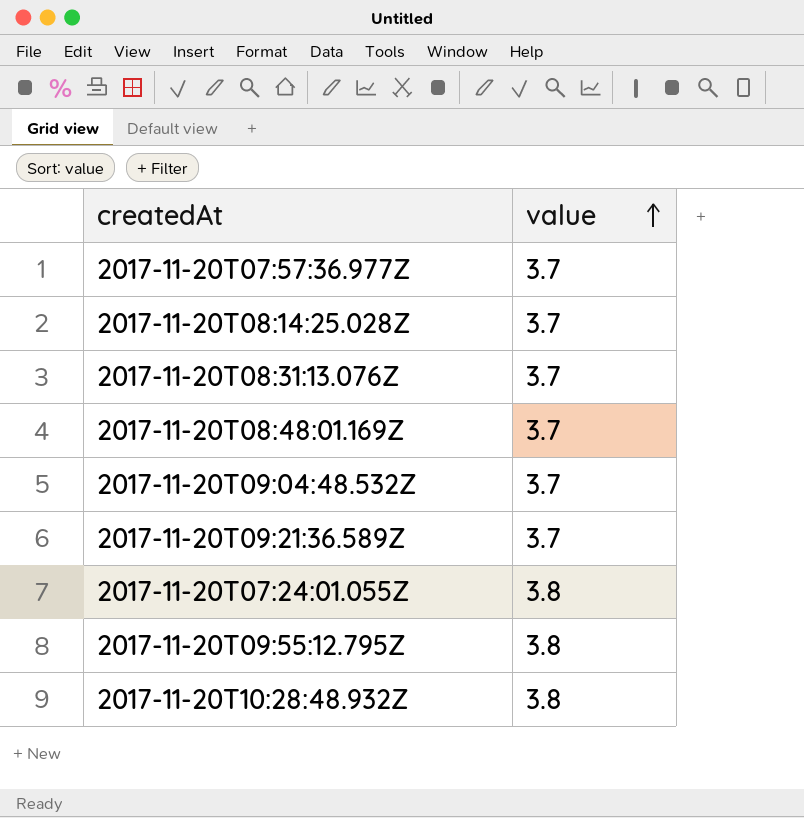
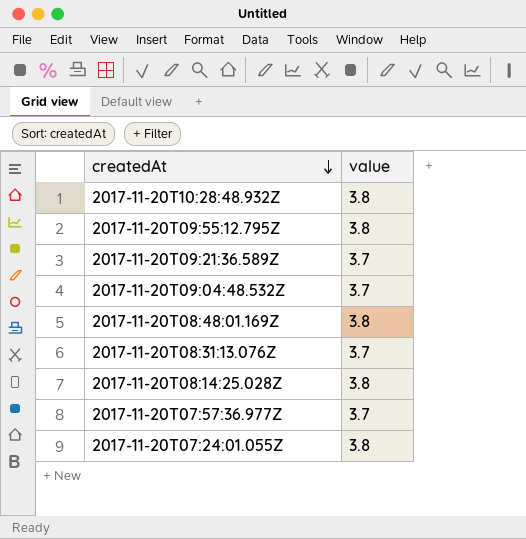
row order: value ascending -> createdAt descending
2017-11-20T08:48:01.169Z | value: 3.7 -> 3.8
2017-11-20T08:14:25.028Z | value: 3.7 -> 3.8

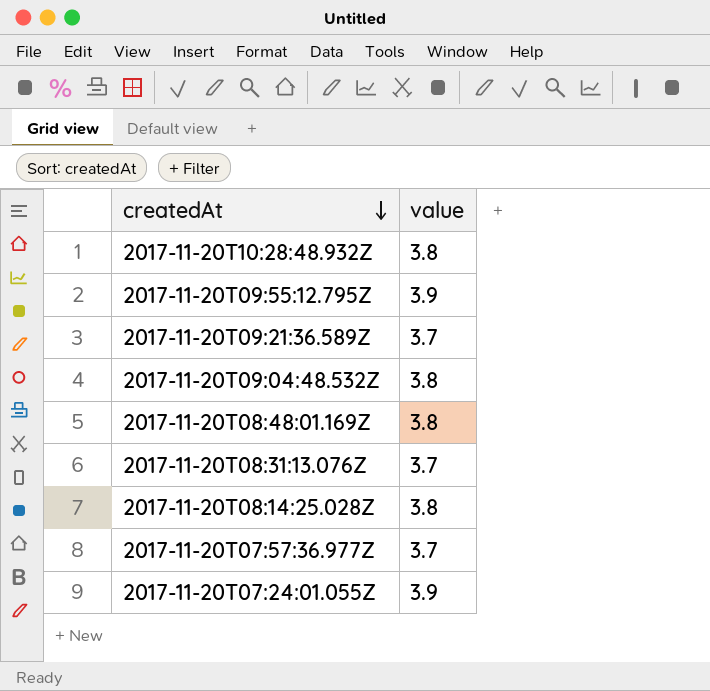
2017-11-20T09:55:12.795Z | value: 3.8 -> 3.9
2017-11-20T09:04:48.532Z | value: 3.7 -> 3.8
2017-11-20T07:24:01.055Z | value: 3.8 -> 3.9

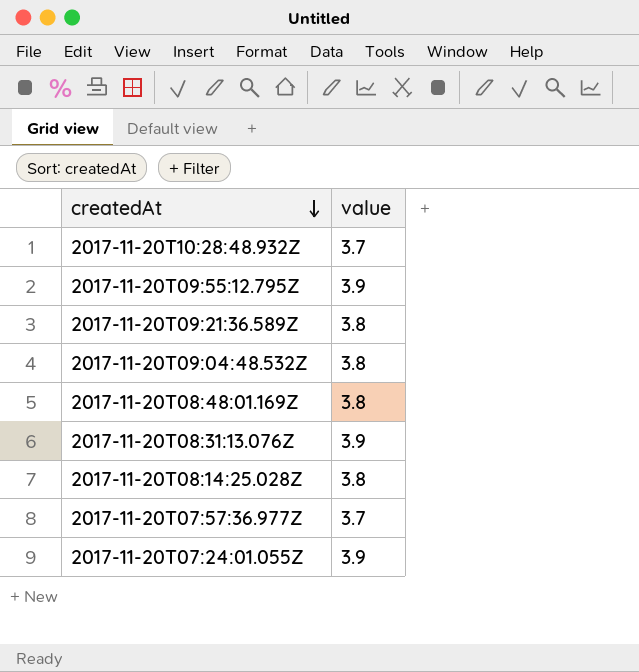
2017-11-20T10:28:48.932Z | value: 3.8 -> 3.7
2017-11-20T09:21:36.589Z | value: 3.7 -> 3.8
2017-11-20T08:31:13.076Z | value: 3.7 -> 3.9

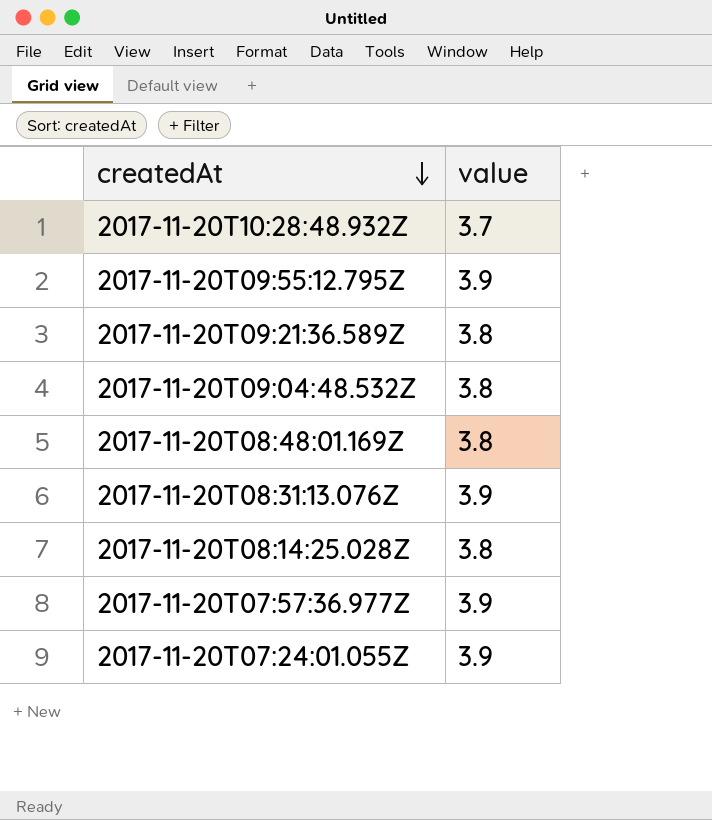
2017-11-20T07:57:36.977Z | value: 3.7 -> 3.9

